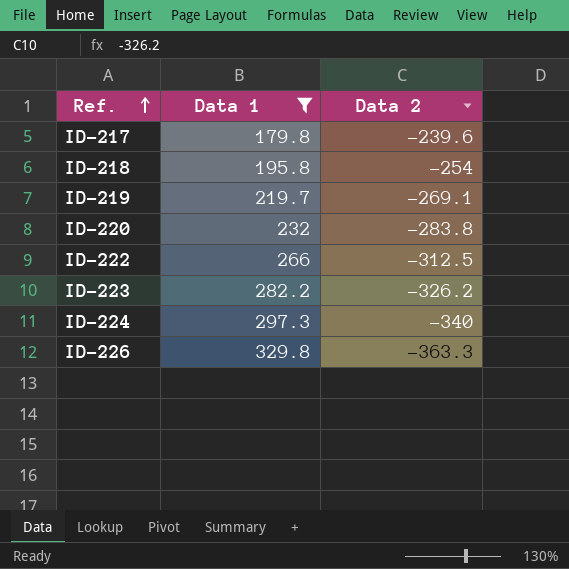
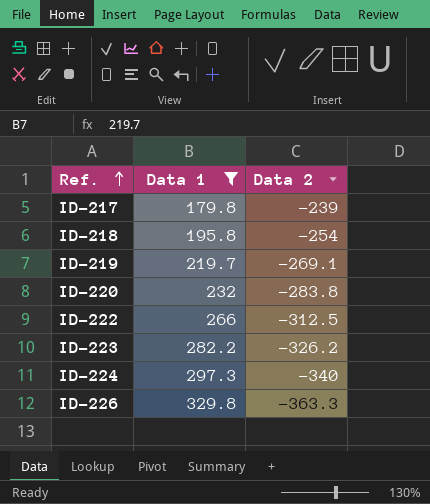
ID-217 | Data 2: -239.6 -> -239

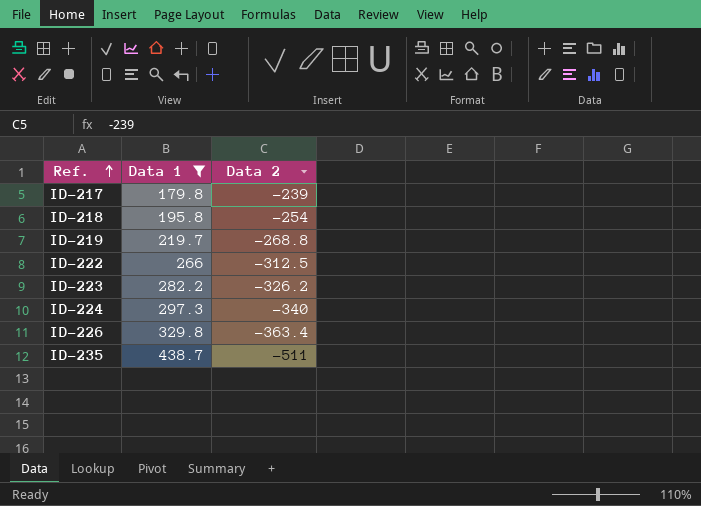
row ID-220: 232 | -283.8 -> none
ID-219 | Data 2: -269.1 -> -268.8
ID-226 | Data 2: -363.3 -> -363.4
row ID-235: none -> 438.7 | -511

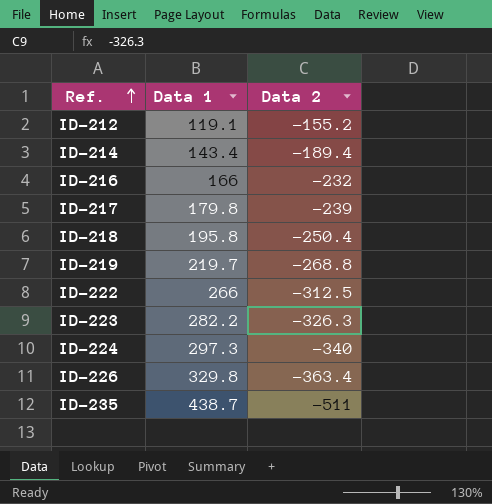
filter: Data 1 >= 179.8 -> none
ID-218 | Data 2: -254 -> -250.4
ID-223 | Data 2: -326.2 -> -326.3

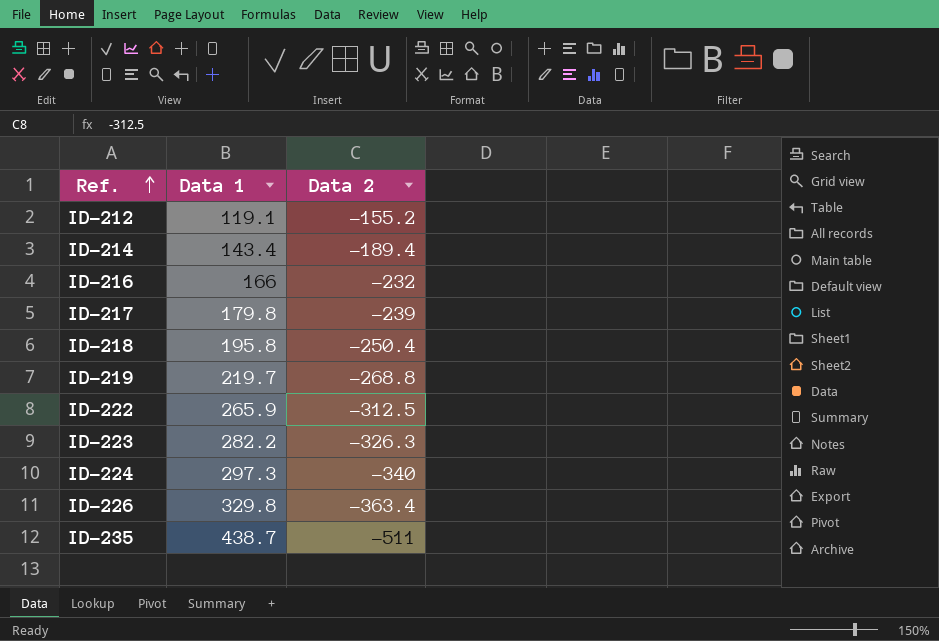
ID-222 | Data 1: 266 -> 265.9

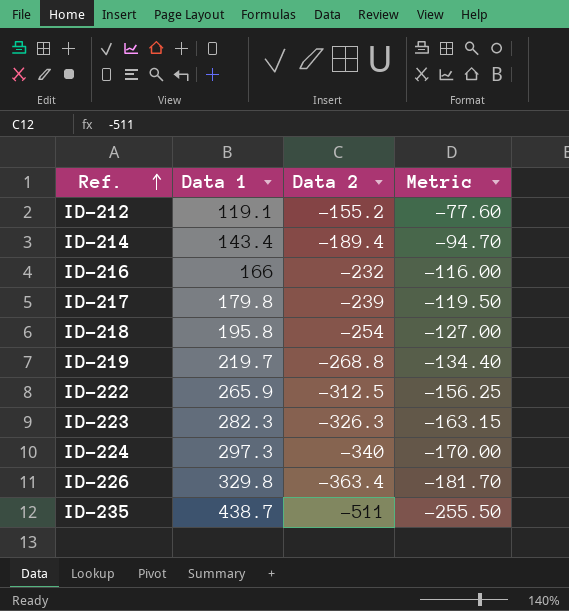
column Metric | formula: none -> [Data 2] * 0.5
ID-218 | Data 2: -250.4 -> -254
ID-223 | Data 1: 282.2 -> 282.3

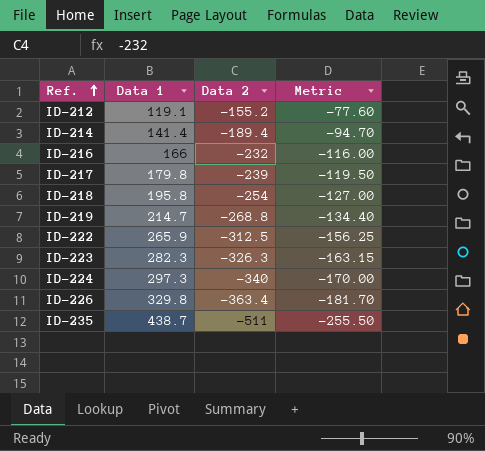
ID-214 | Data 1: 143.4 -> 141.4
ID-219 | Data 1: 219.7 -> 214.7

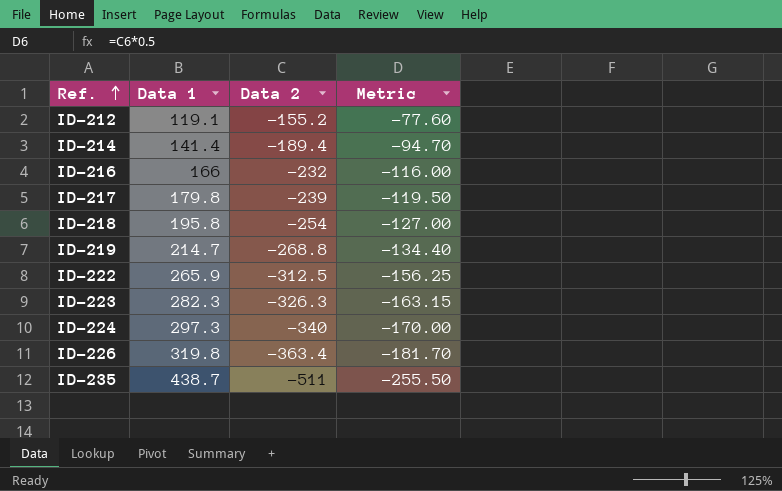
ID-226 | Data 1: 329.8 -> 319.8

